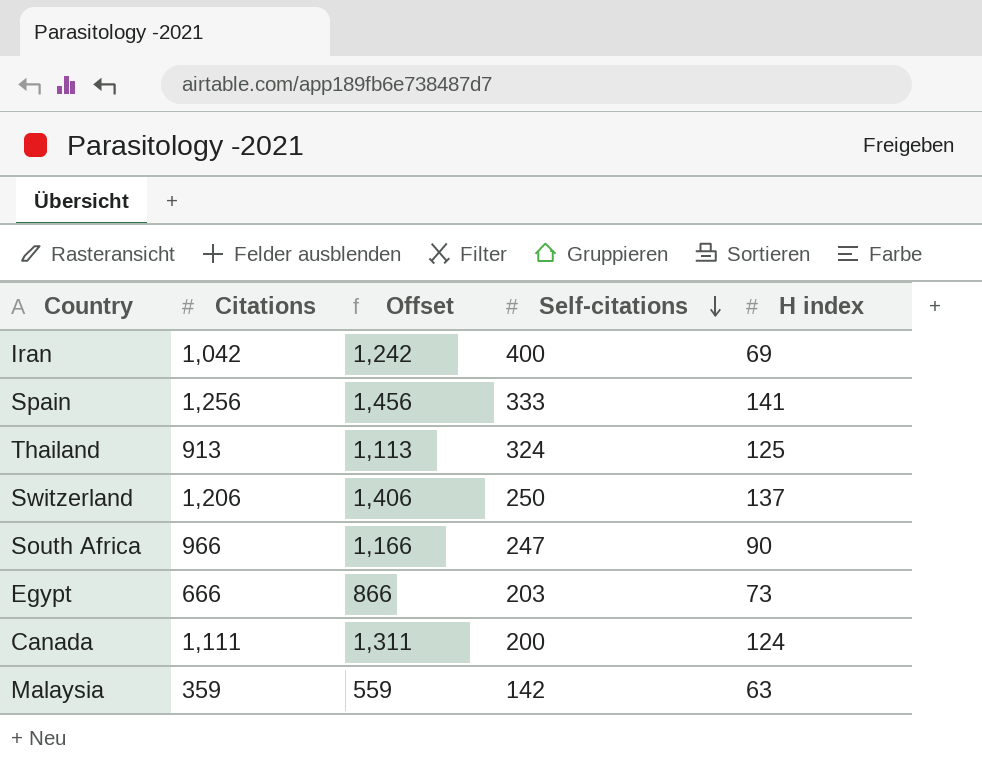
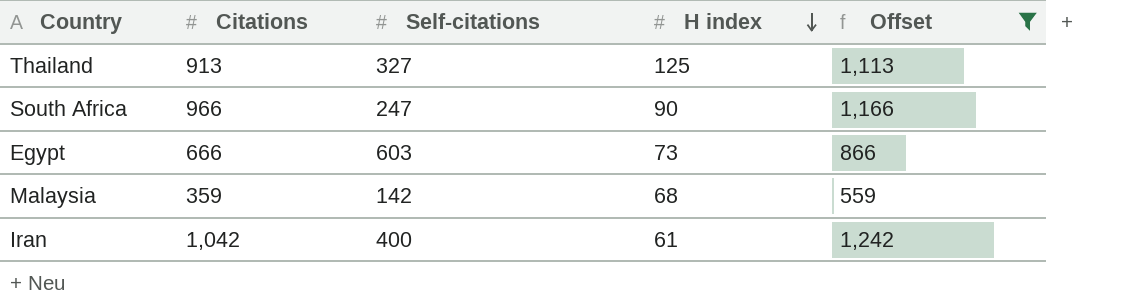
filter: none -> Offset <= 1,242
row order: Self-citations descending -> H index descending
column Offset | position: 3 -> 5
Thailand | Self-citations: 324 -> 327
Egypt | Self-citations: 203 -> 603
Malaysia | H index: 63 -> 68
Iran | H index: 69 -> 61

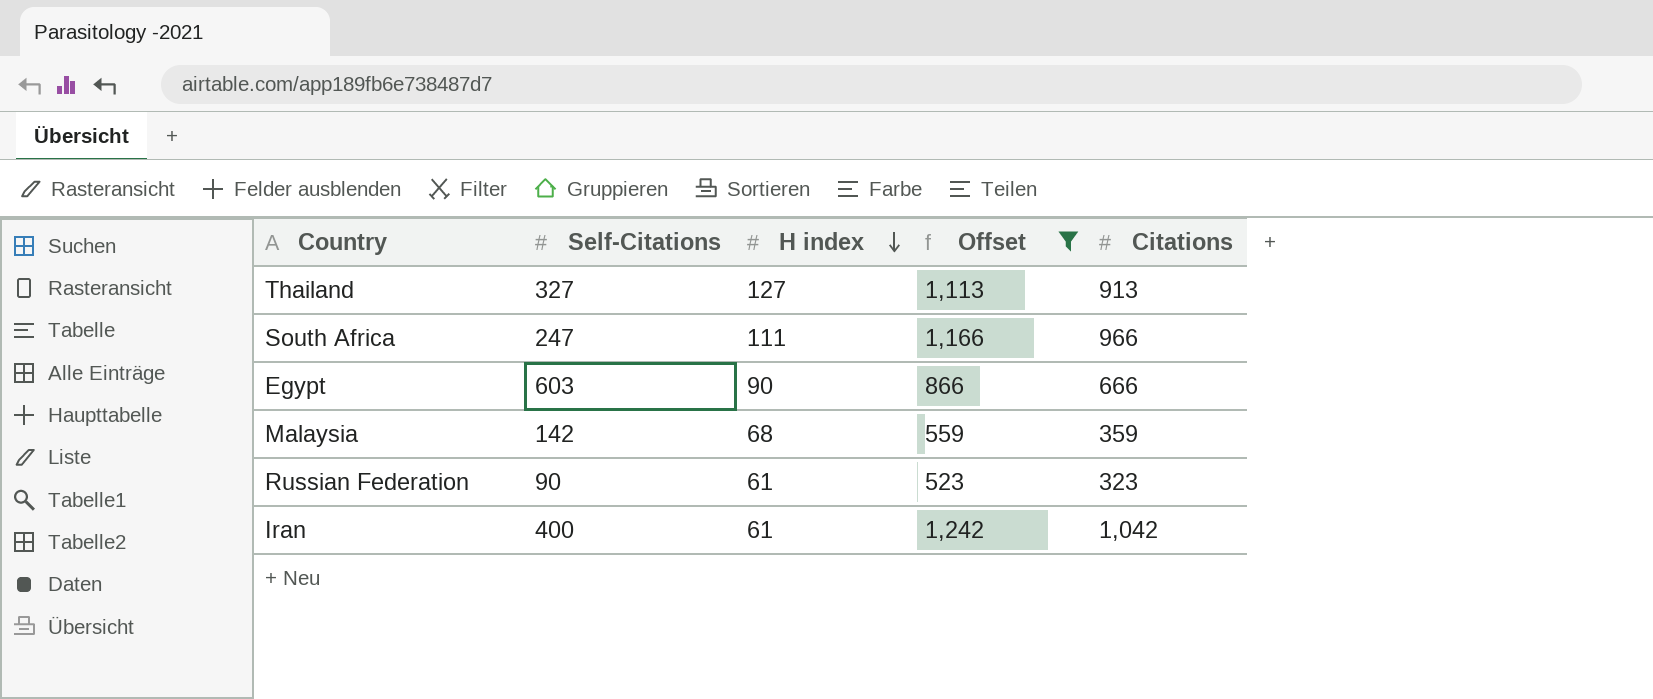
column name: Self-citations -> Self-Citations
column Citations | position: 2 -> 5
Thailand | H index: 125 -> 127
South Africa | H index: 90 -> 111
Egypt | H index: 73 -> 90
row Russian Federation: none -> 90 | 61 | 523 | 323

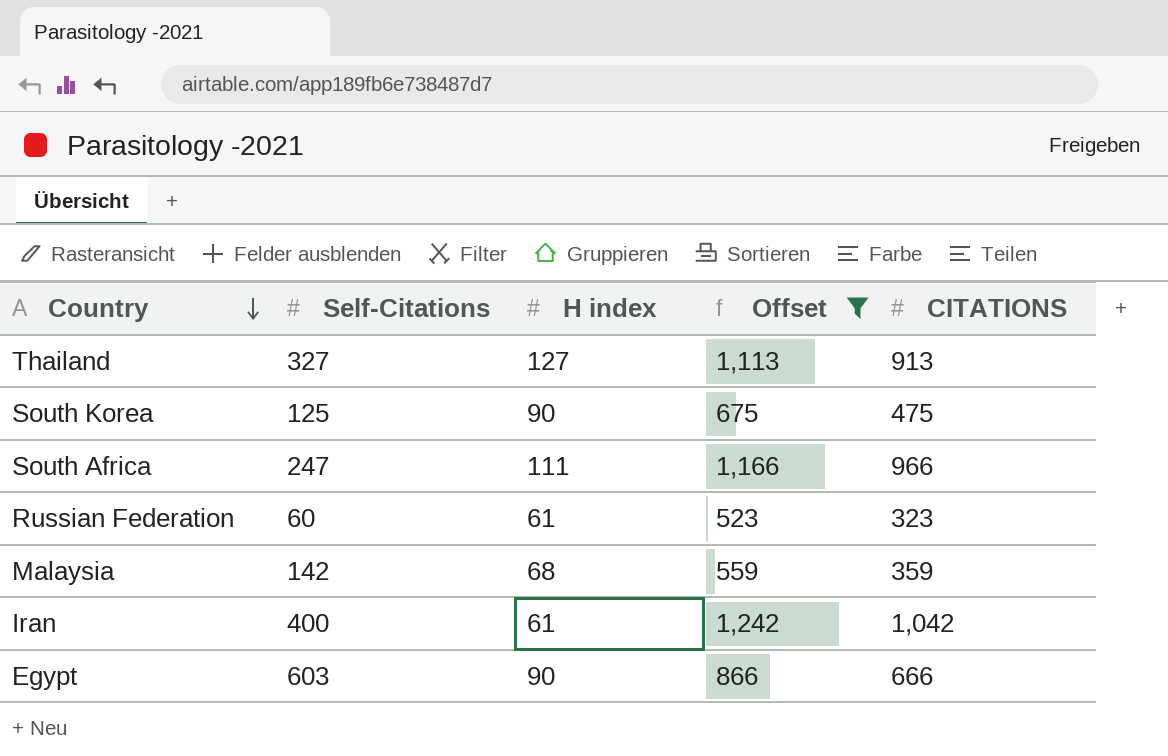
row order: H index descending -> Country descending
column name: Citations -> CITATIONS
row South Korea: none -> 125 | 90 | 675 | 475
Russian Federation | Self-Citations: 90 -> 60

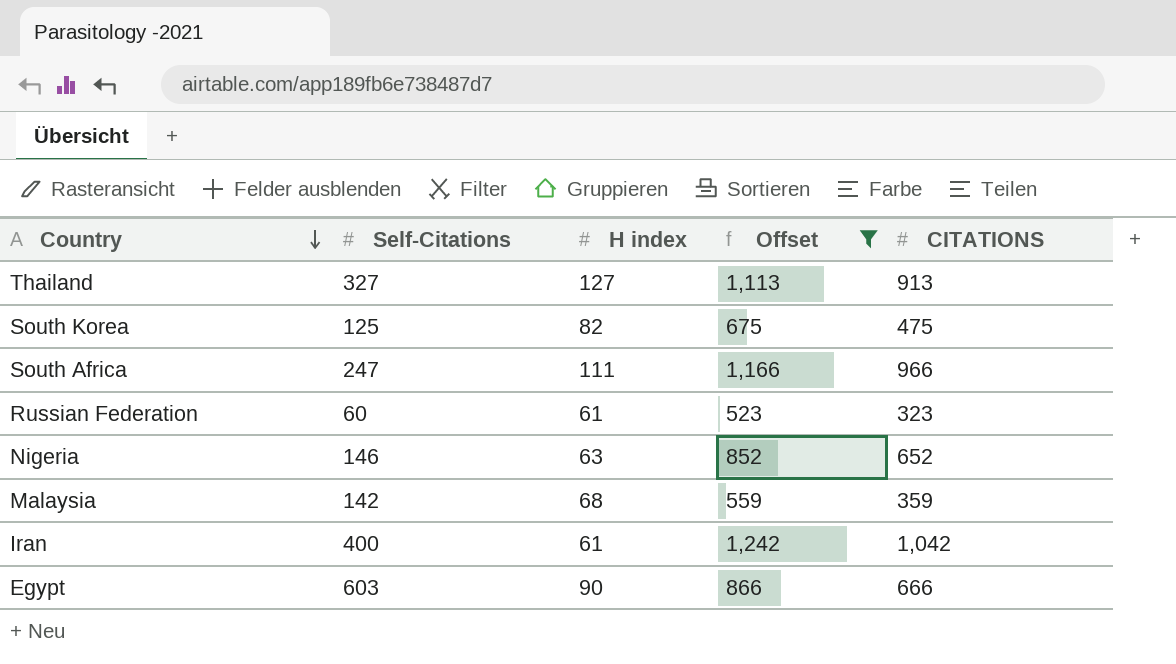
South Korea | H index: 90 -> 82
row Nigeria: none -> 146 | 63 | 852 | 652

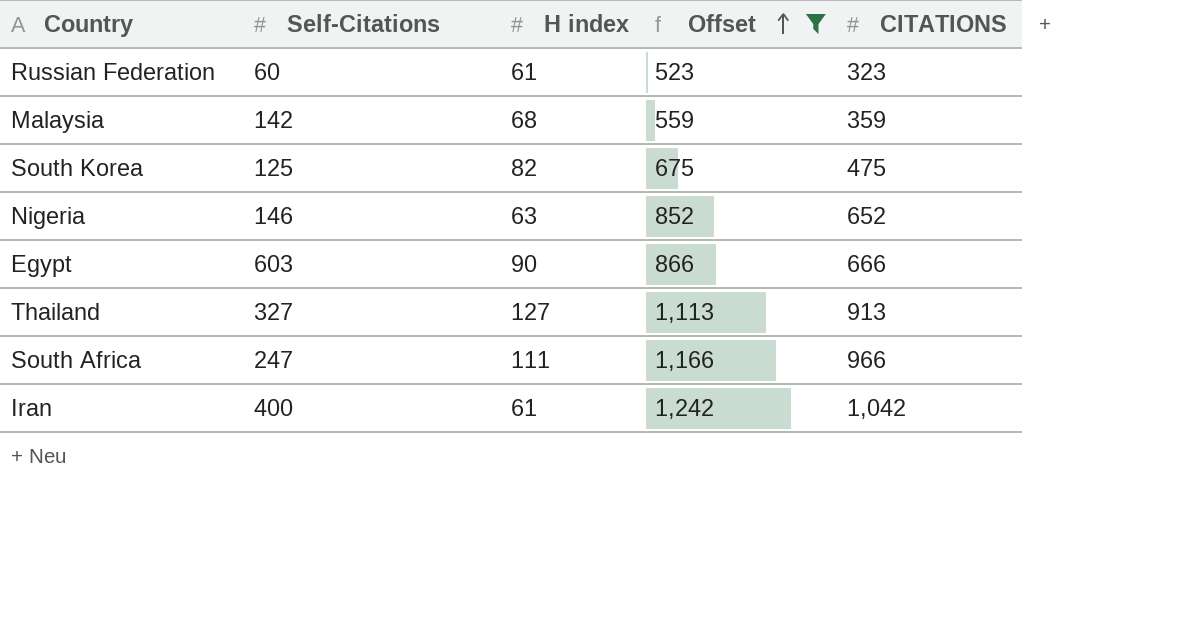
row order: Country descending -> Offset ascending

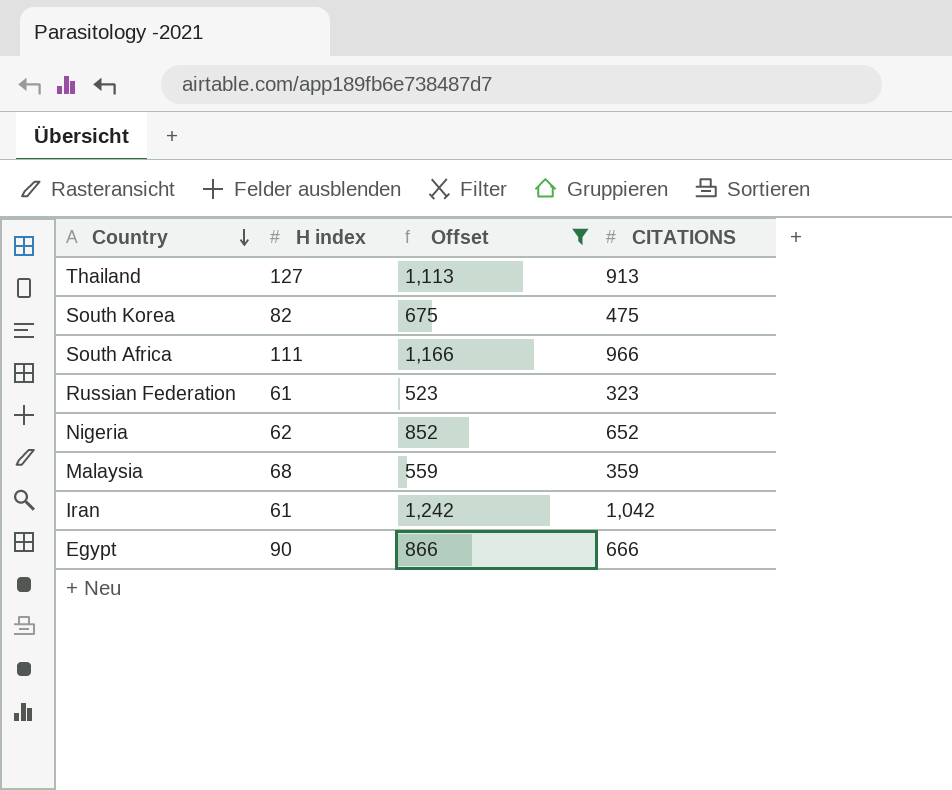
row order: Offset ascending -> Country descending
column Self-Citations | position: 2 -> none
Nigeria | H index: 63 -> 62

